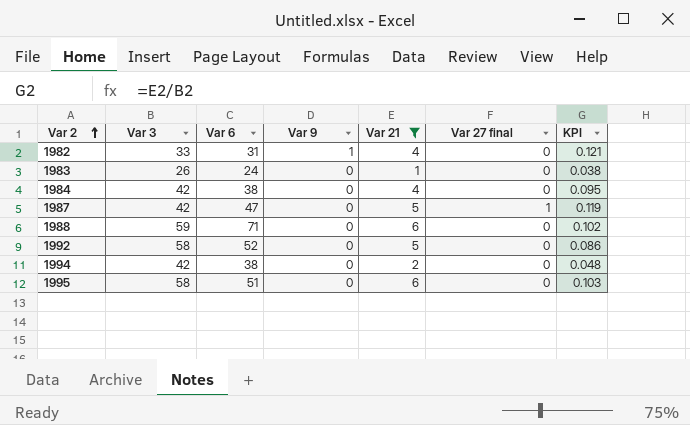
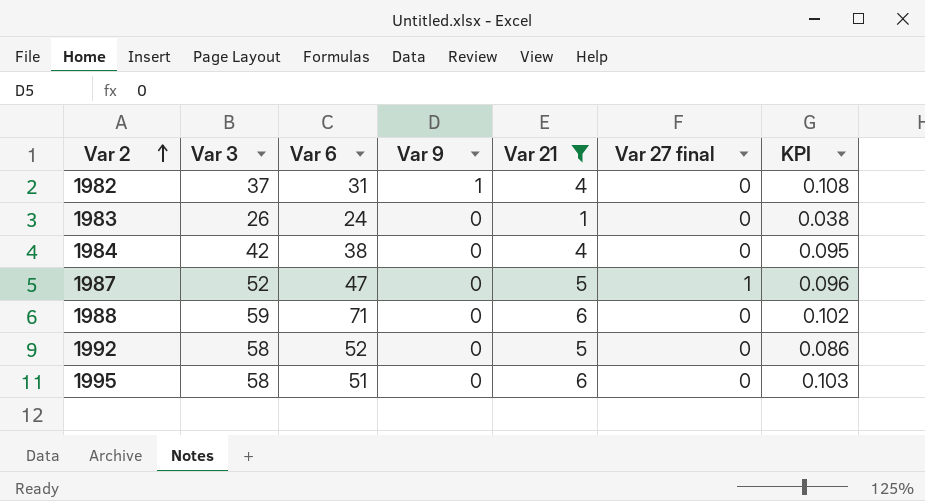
row 1994: 42 | 38 | 0 | 2 | 0 | 0.048 -> none
1982 | Var 3: 33 -> 37
1982 | KPI: 0.121 -> 0.108
1987 | Var 3: 42 -> 52
1987 | KPI: 0.119 -> 0.096

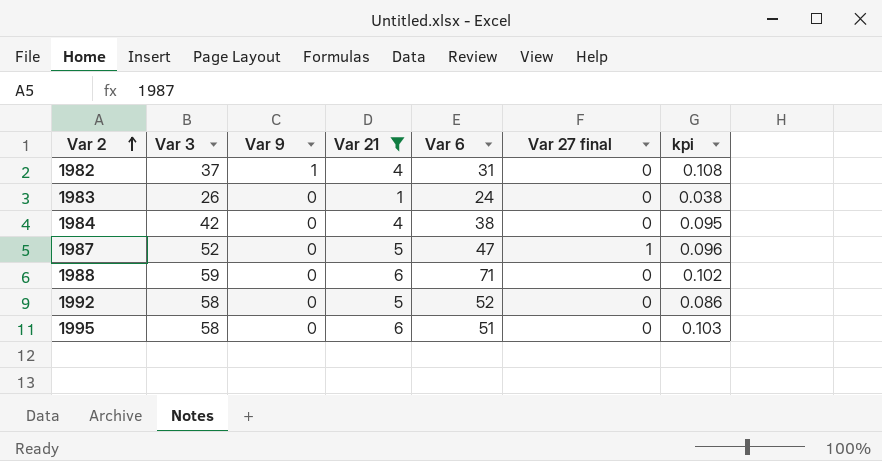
column Var 6 | position: 3 -> 5
column name: KPI -> kpi

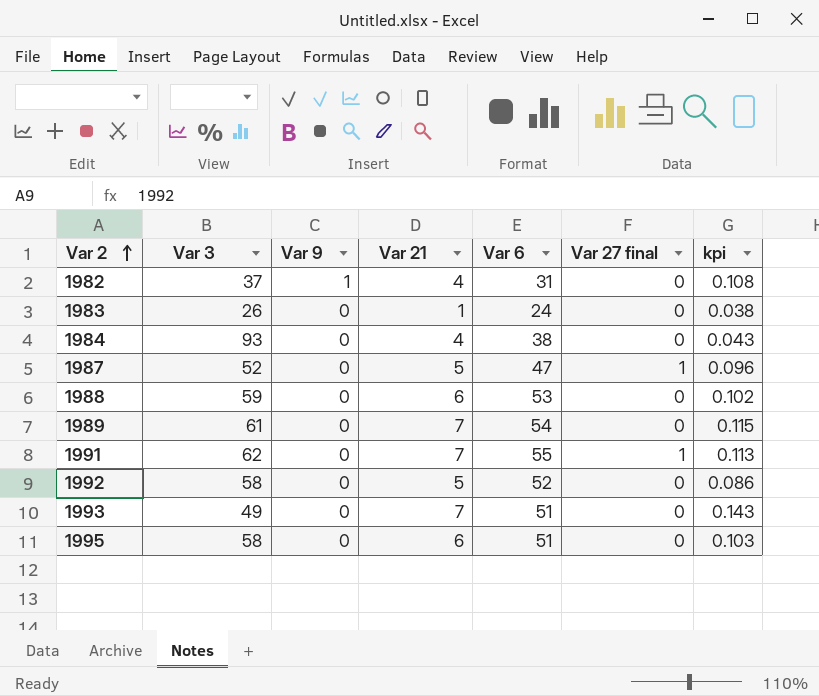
filter: Var 21 != 7 -> none
1984 | Var 3: 42 -> 93
1984 | kpi: 0.095 -> 0.043
1988 | Var 6: 71 -> 53

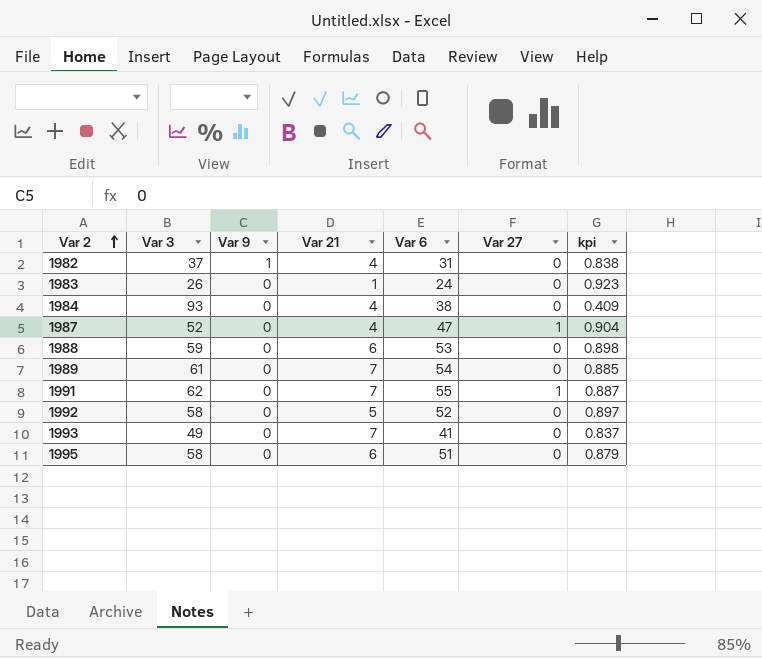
column name: Var 27 final -> Var 27
column kpi | formula: [Var 21] / [Var 3] -> [Var 6] / [Var 3]
1987 | Var 21: 5 -> 4
1993 | Var 6: 51 -> 41

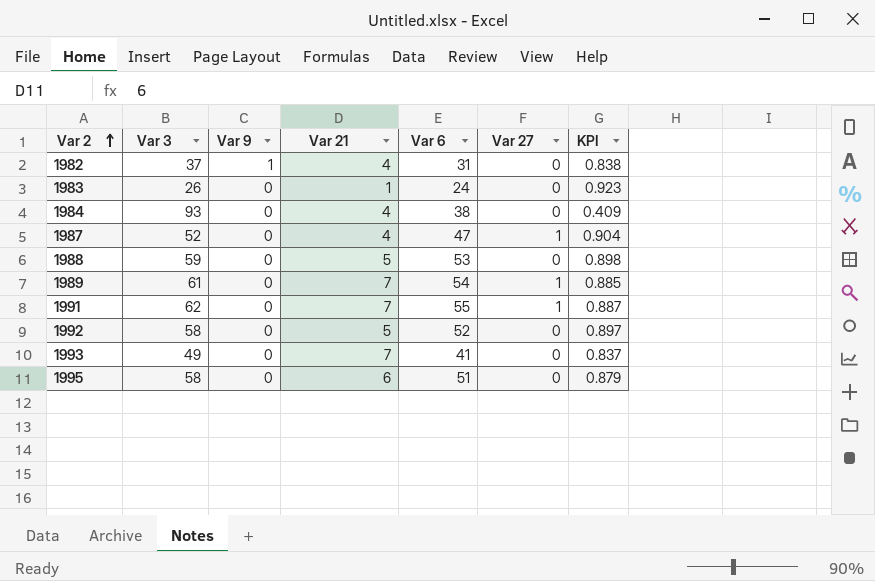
column name: kpi -> KPI
1988 | Var 21: 6 -> 5
1989 | Var 27: 0 -> 1

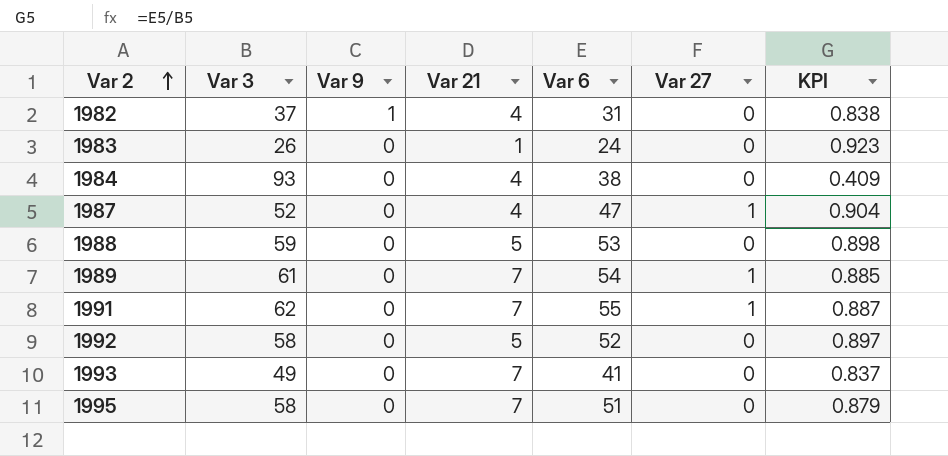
1995 | Var 21: 6 -> 7

